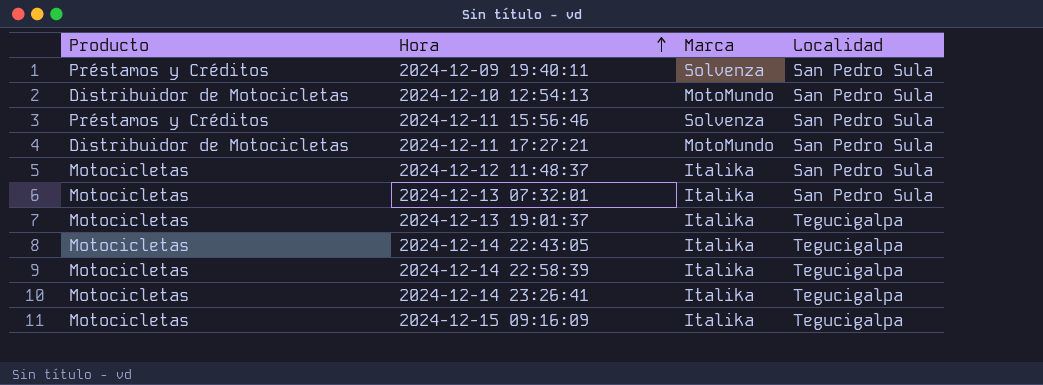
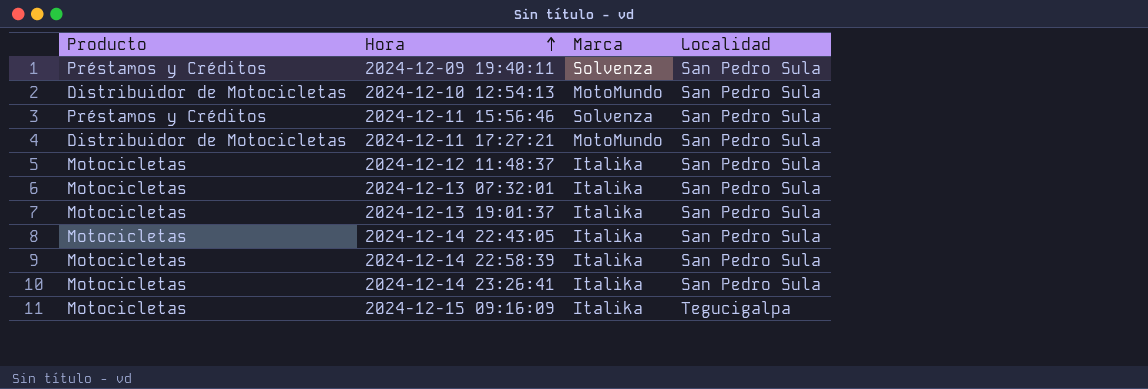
2024-12-13 19:01:37 | Localidad: Tegucigalpa -> San Pedro Sula
2024-12-14 22:43:05 | Localidad: Tegucigalpa -> San Pedro Sula
2024-12-14 22:58:39 | Localidad: Tegucigalpa -> San Pedro Sula
2024-12-14 23:26:41 | Localidad: Tegucigalpa -> San Pedro Sula

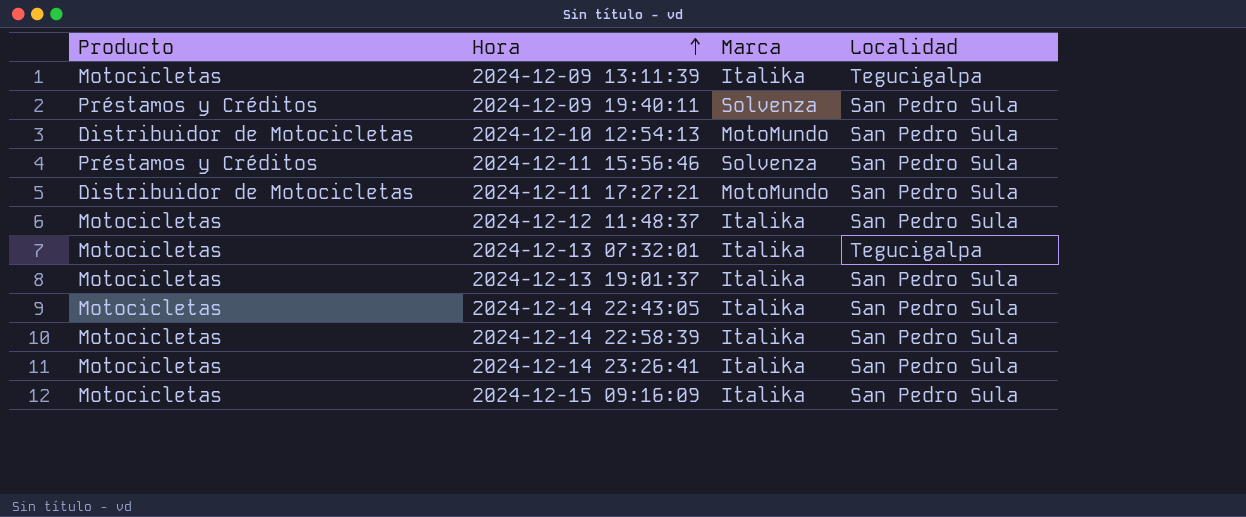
row 2024-12-09 13:11:39: none -> Motocicletas | Italika | Tegucigalpa
2024-12-13 07:32:01 | Localidad: San Pedro Sula -> Tegucigalpa
2024-12-15 09:16:09 | Localidad: Tegucigalpa -> San Pedro Sula

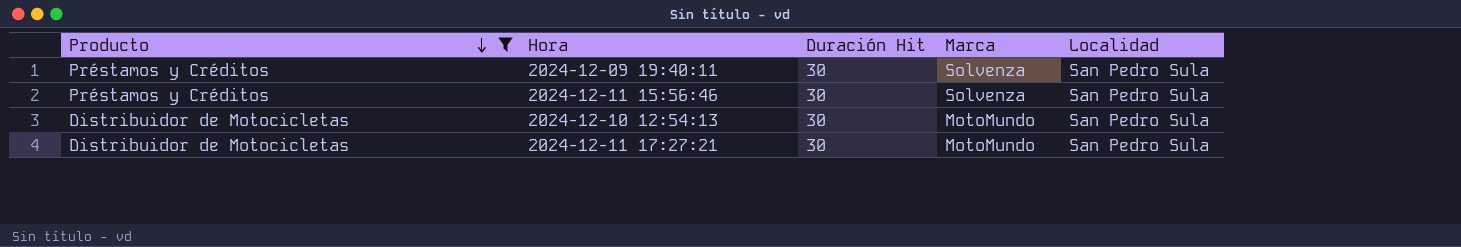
filter: none -> Producto != Motocicletas
row order: Hora ascending -> Producto descending
column Duración Hit | position: none -> 3

